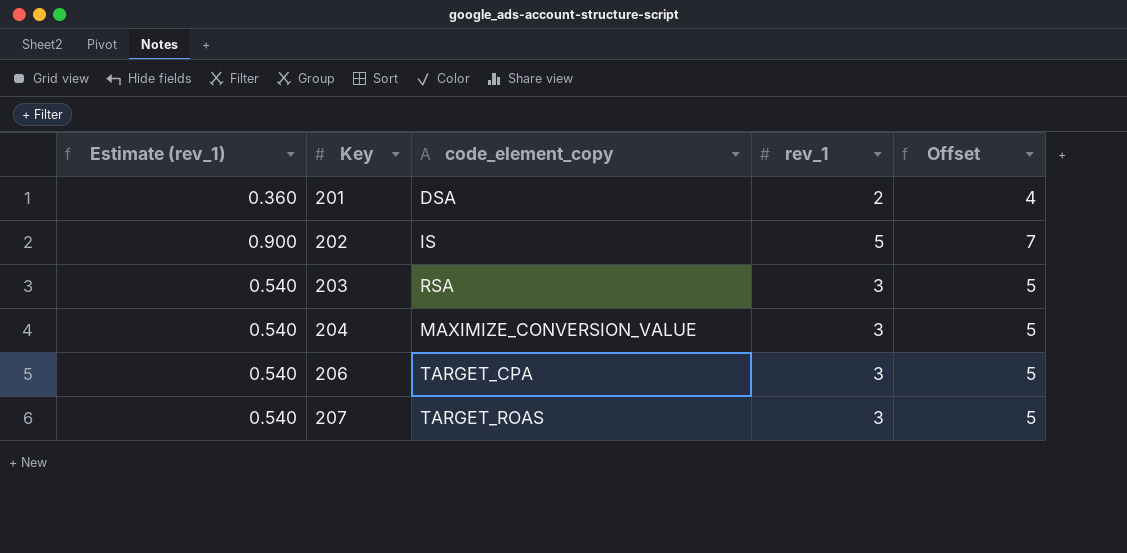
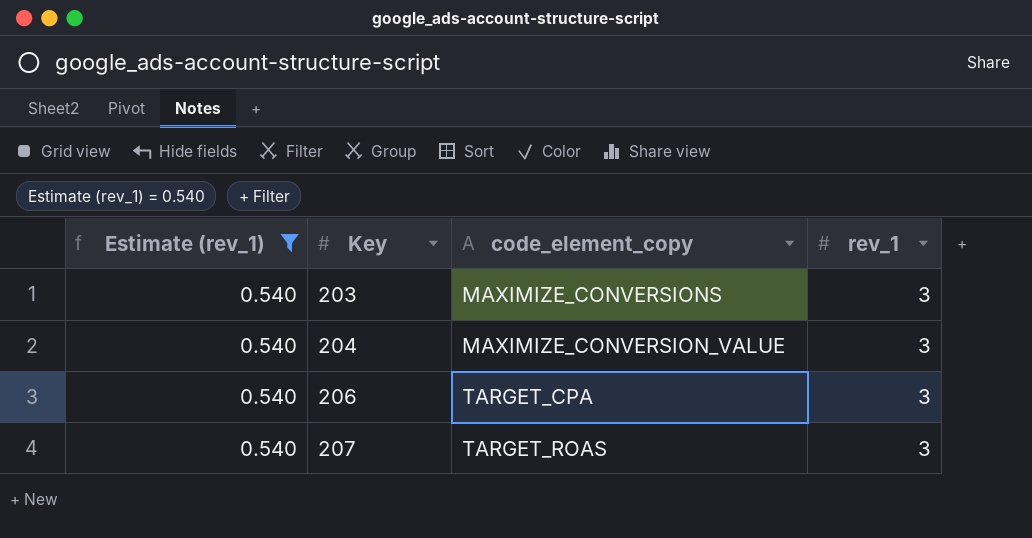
filter: none -> Estimate (rev_1) = 0.540
column Offset | formula: [rev_1] + 2 -> none
203 | code_element_copy: RSA -> MAXIMIZE_CONVERSIONS

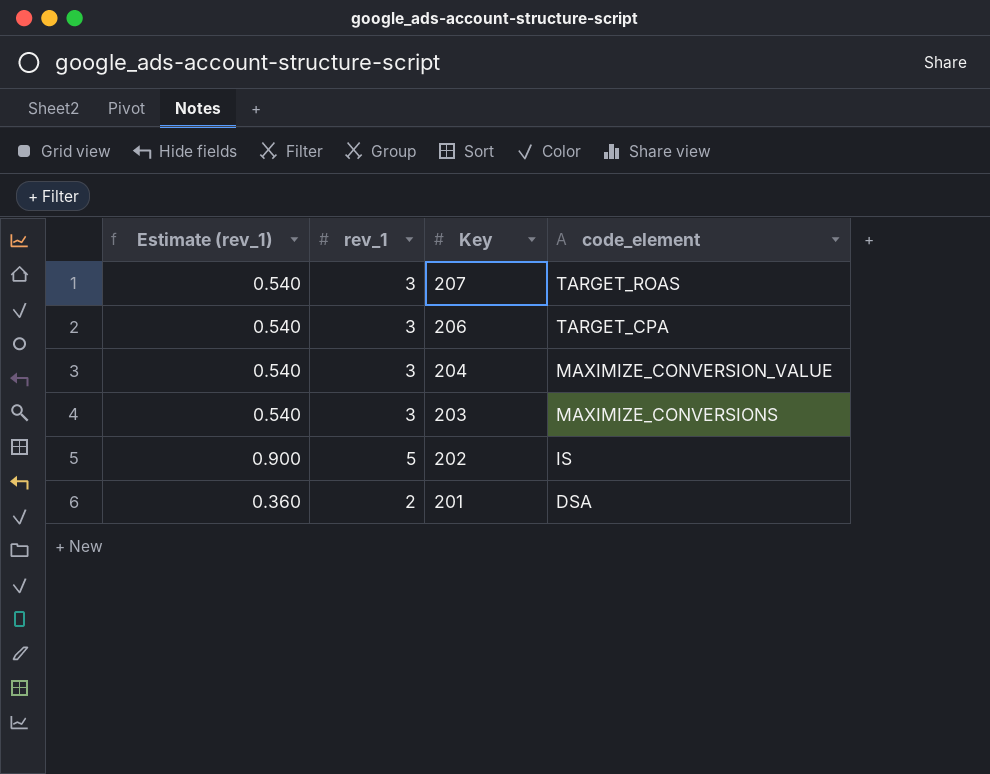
filter: Estimate (rev_1) = 0.540 -> none
row order: Key ascending -> Key descending
column rev_1 | position: 4 -> 2
column name: code_element_copy -> code_element

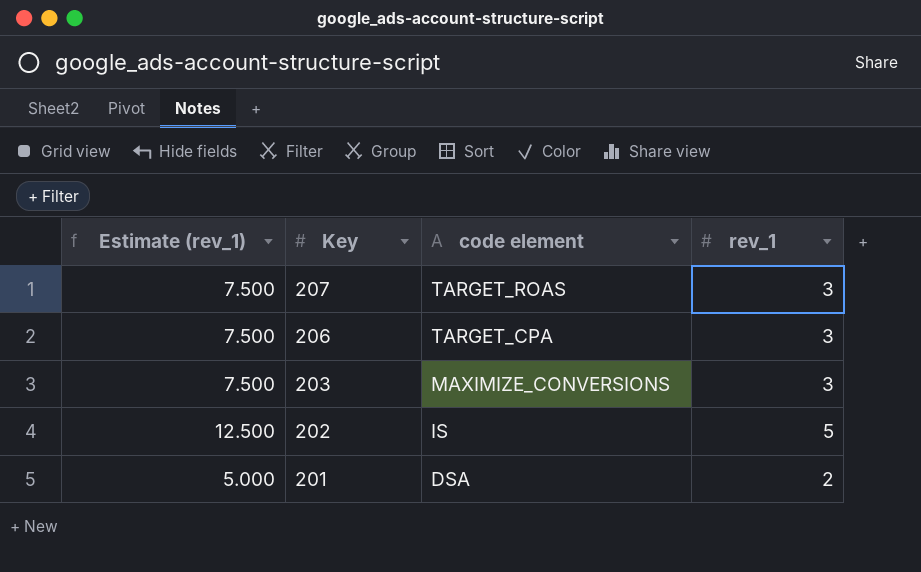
column Estimate (rev_1) | formula: [rev_1] * 0.18 -> [rev_1] * 2.5
column name: code_element -> code element
column rev_1 | position: 2 -> 4
row 204: 0.540 | 3 | MAXIMIZE_CONVERSION_VALUE -> none

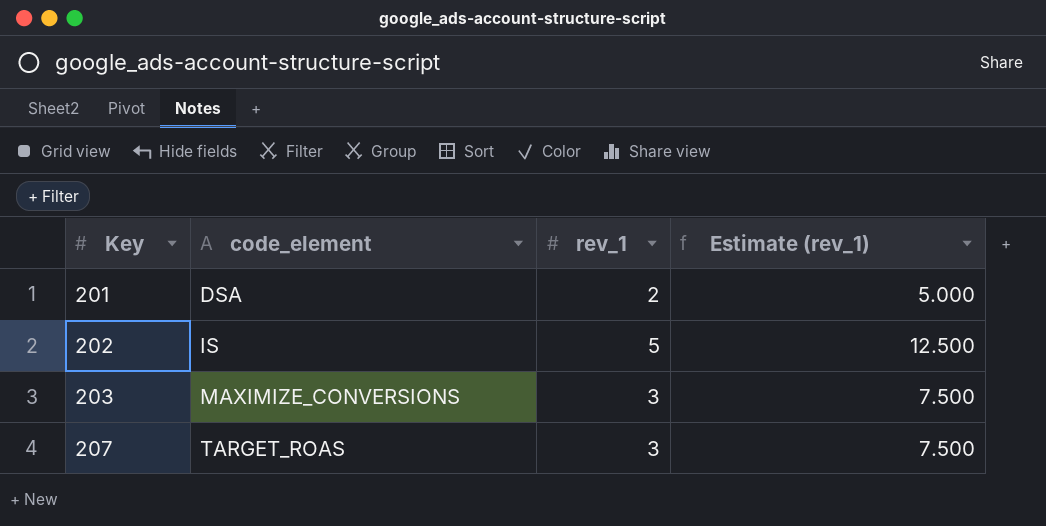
row order: Key descending -> Key ascending
column name: code element -> code_element
column Estimate (rev_1) | position: 1 -> 4
row 206: 7.500 | TARGET_CPA | 3 -> none

